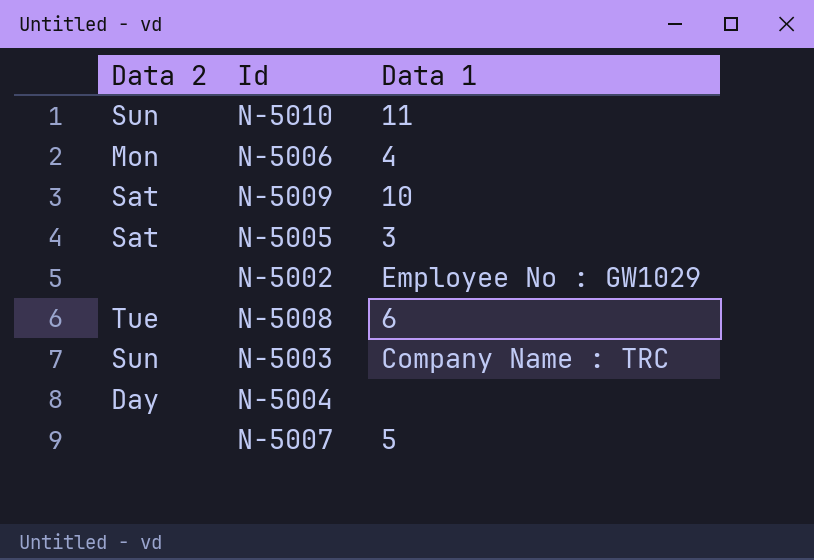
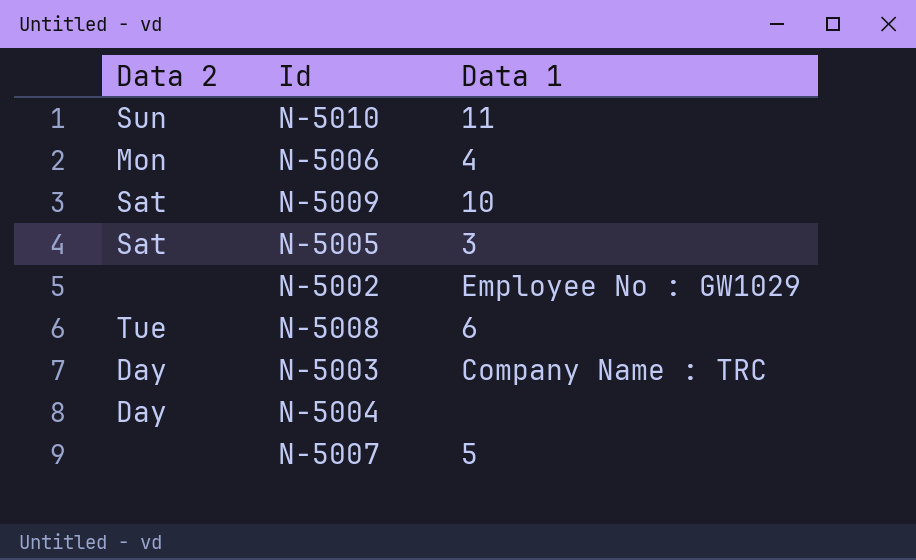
N-5003 | Data 2: Sun -> Day

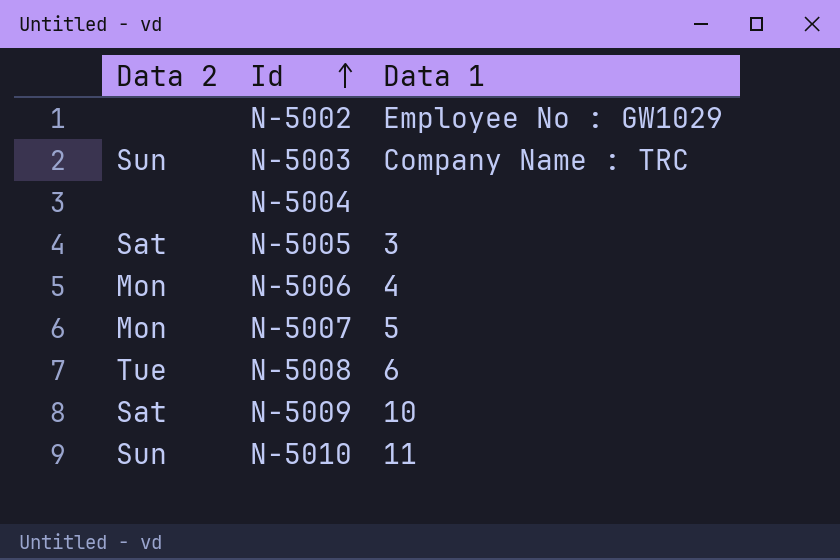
row order: none -> Id ascending
N-5003 | Data 2: Day -> Sun
N-5004 | Data 2: Day -> none
N-5007 | Data 2: none -> Mon

